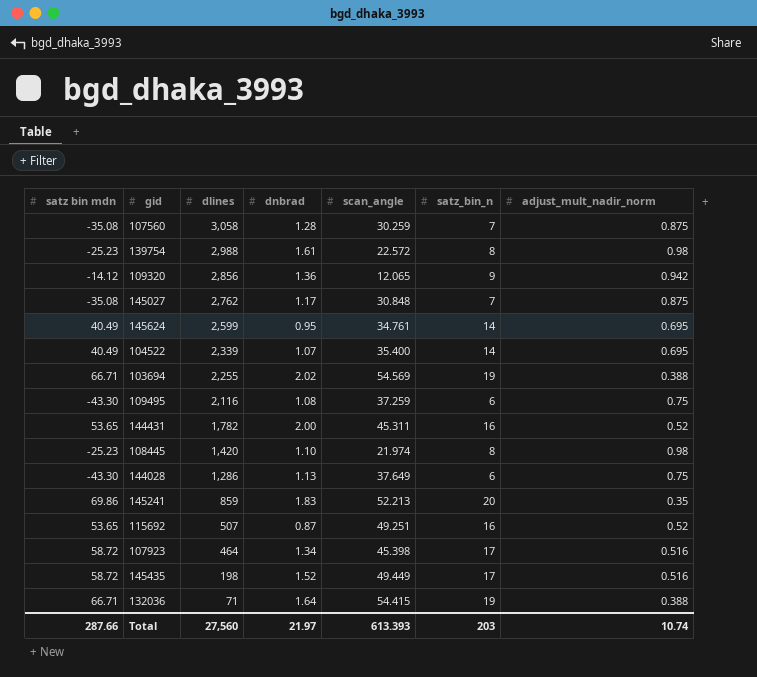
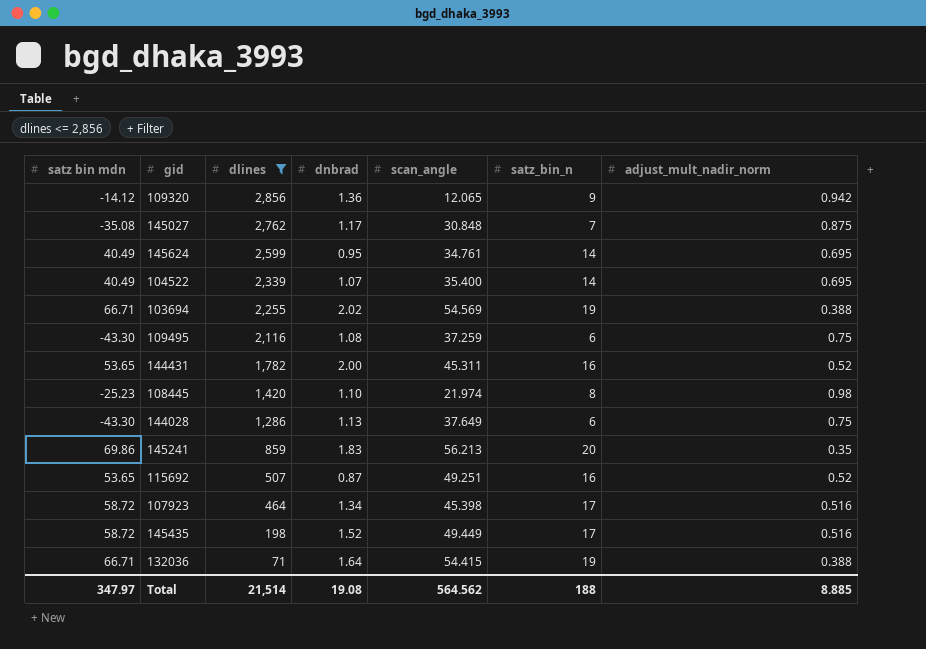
filter: none -> dlines <= 2,856
145241 | scan_angle: 52.213 -> 56.213
Total | satz bin mdn: 287.66 -> 347.97
Total | dlines: 27,560 -> 21,514
Total | dnbrad: 21.97 -> 19.08
Total | scan_angle: 613.393 -> 564.562
Total | satz_bin_n: 203 -> 188
Total | adjust_mult_nadir_norm: 10.74 -> 8.885

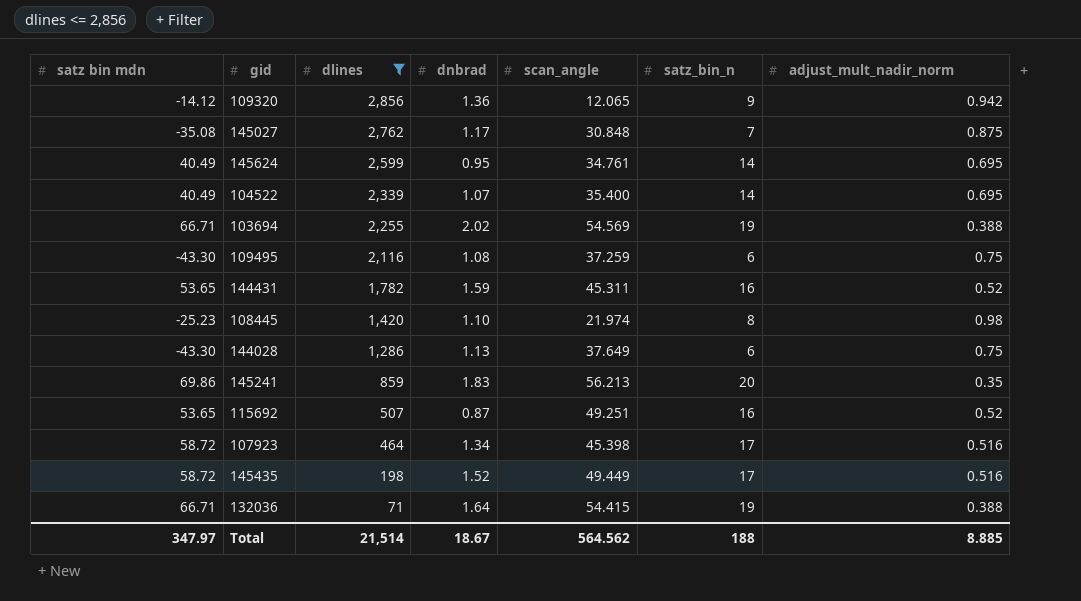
144431 | dnbrad: 2.00 -> 1.59
Total | dnbrad: 19.08 -> 18.67

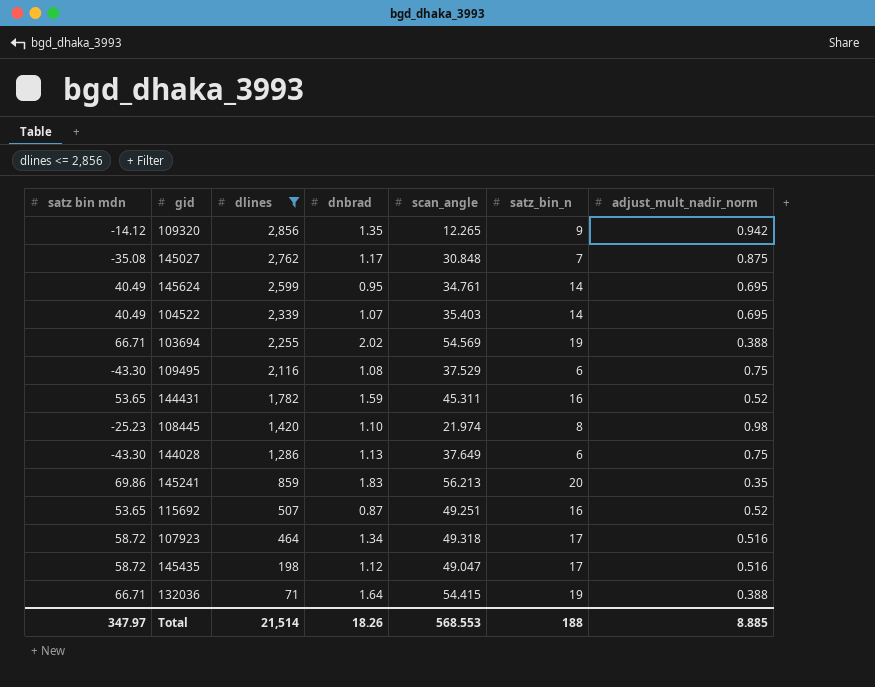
109320 | dnbrad: 1.36 -> 1.35
109320 | scan_angle: 12.065 -> 12.265
104522 | scan_angle: 35.400 -> 35.403
109495 | scan_angle: 37.259 -> 37.529
107923 | scan_angle: 45.398 -> 49.318
145435 | dnbrad: 1.52 -> 1.12
145435 | scan_angle: 49.449 -> 49.047
Total | dnbrad: 18.67 -> 18.26
Total | scan_angle: 564.562 -> 568.553

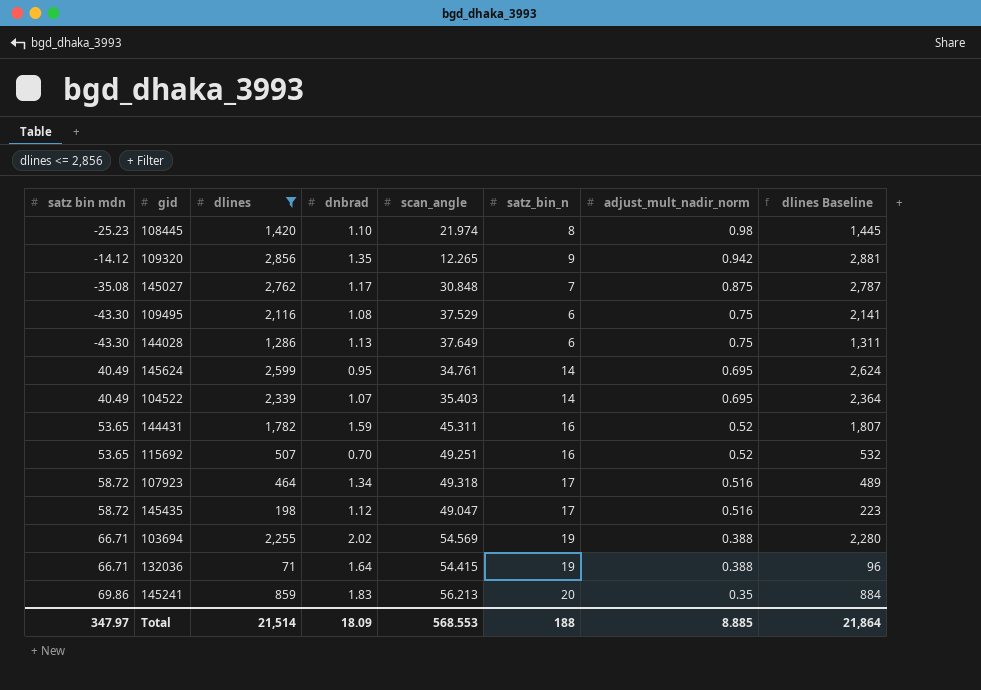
row order: dlines descending -> adjust_mult_nadir_norm descending
column dlines Baseline | formula: none -> [dlines] + 25
115692 | dnbrad: 0.87 -> 0.70
Total | dnbrad: 18.26 -> 18.09

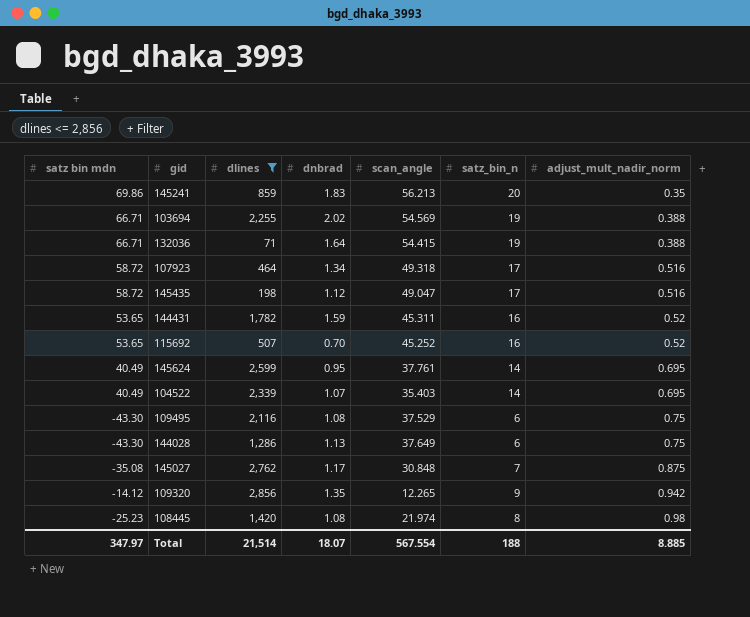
row order: adjust_mult_nadir_norm descending -> adjust_mult_nadir_norm ascending
column dlines Baseline | formula: [dlines] + 25 -> none
115692 | scan_angle: 49.251 -> 45.252
145624 | scan_angle: 34.761 -> 37.761
108445 | dnbrad: 1.10 -> 1.08
Total | dnbrad: 18.09 -> 18.07
Total | scan_angle: 568.553 -> 567.554

